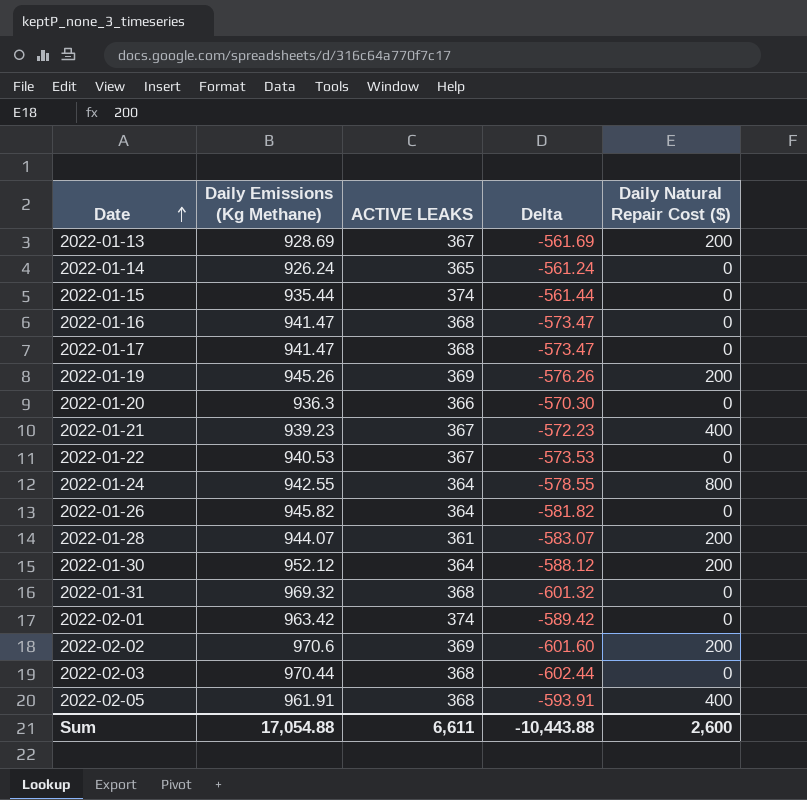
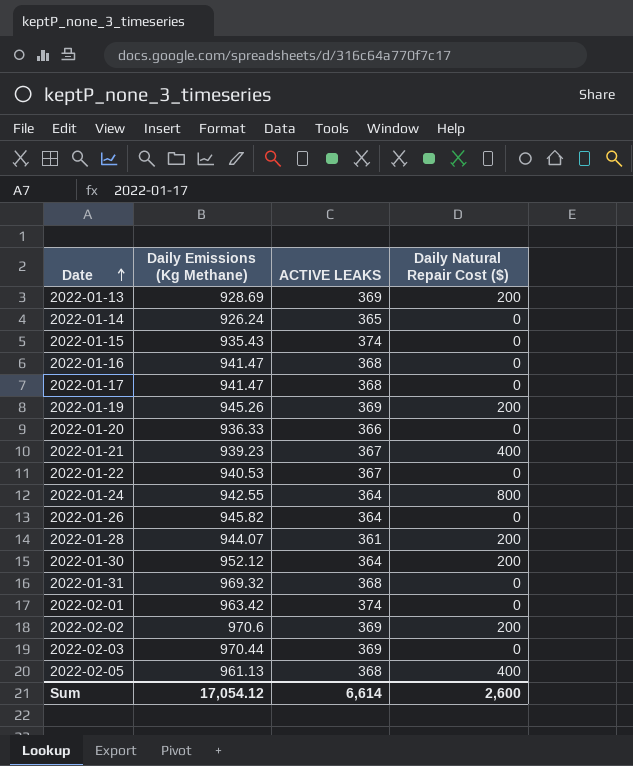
column Delta | formula: [ACTIVE LEAKS] - [Daily Emissions (Kg Methane)] -> none
2022-01-13 | ACTIVE LEAKS: 367 -> 369
2022-01-15 | Daily Emissions (Kg Methane): 935.44 -> 935.43
2022-01-20 | Daily Emissions (Kg Methane): 936.3 -> 936.33
2022-02-03 | ACTIVE LEAKS: 368 -> 369
2022-02-05 | Daily Emissions (Kg Methane): 961.91 -> 961.13
Sum | Daily Emissions (Kg Methane): 17,054.88 -> 17,054.12
Sum | ACTIVE LEAKS: 6,611 -> 6,614

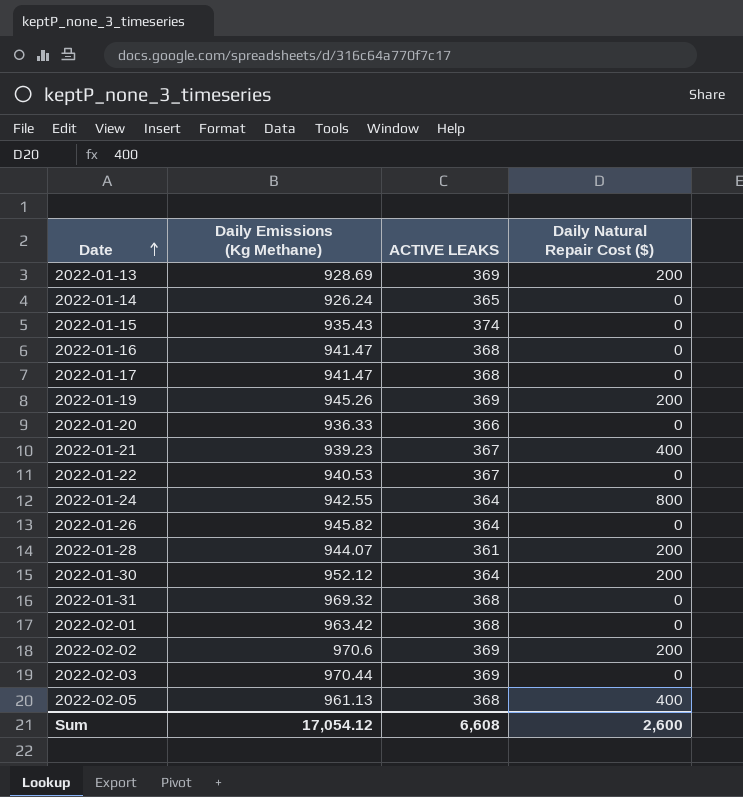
2022-02-01 | ACTIVE LEAKS: 374 -> 368
Sum | ACTIVE LEAKS: 6,614 -> 6,608

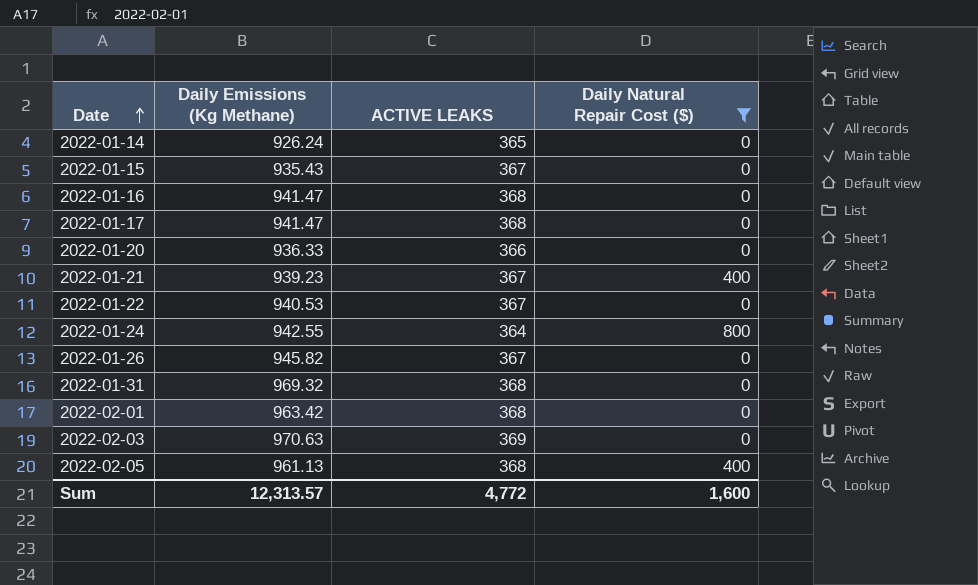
filter: none -> Daily Natural Repair Cost ($) != 200
2022-01-15 | ACTIVE LEAKS: 374 -> 367
2022-01-26 | ACTIVE LEAKS: 364 -> 367
2022-02-03 | Daily Emissions (Kg Methane): 970.44 -> 970.63
Sum | Daily Emissions (Kg Methane): 17,054.12 -> 12,313.57
Sum | ACTIVE LEAKS: 6,608 -> 4,772
Sum | Daily Natural Repair Cost ($): 2,600 -> 1,600

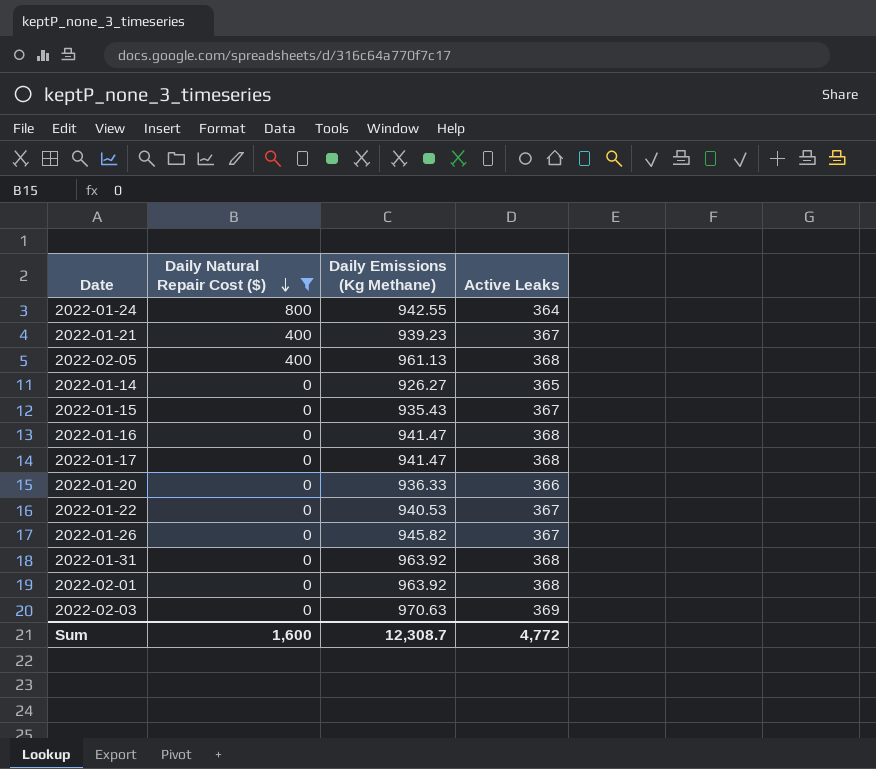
row order: Date ascending -> Daily Natural Repair Cost ($) descending
column Daily Natural Repair Cost ($) | position: 4 -> 2
column name: ACTIVE LEAKS -> Active Leaks
2022-01-14 | Daily Emissions (Kg Methane): 926.24 -> 926.27
2022-01-31 | Daily Emissions (Kg Methane): 969.32 -> 963.92
2022-02-01 | Daily Emissions (Kg Methane): 963.42 -> 963.92
Sum | Daily Emissions (Kg Methane): 12,313.57 -> 12,308.7

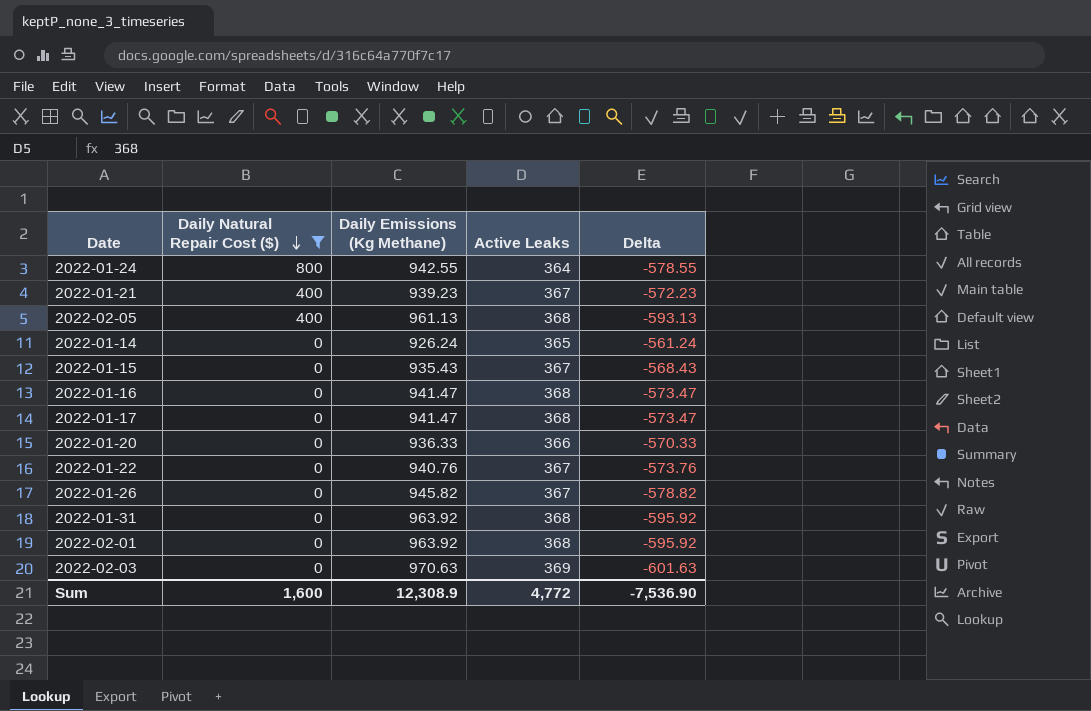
column Delta | formula: none -> [Active Leaks] - [Daily Emissions (Kg Methane)]
2022-01-14 | Daily Emissions (Kg Methane): 926.27 -> 926.24
2022-01-22 | Daily Emissions (Kg Methane): 940.53 -> 940.76
Sum | Daily Emissions (Kg Methane): 12,308.7 -> 12,308.9

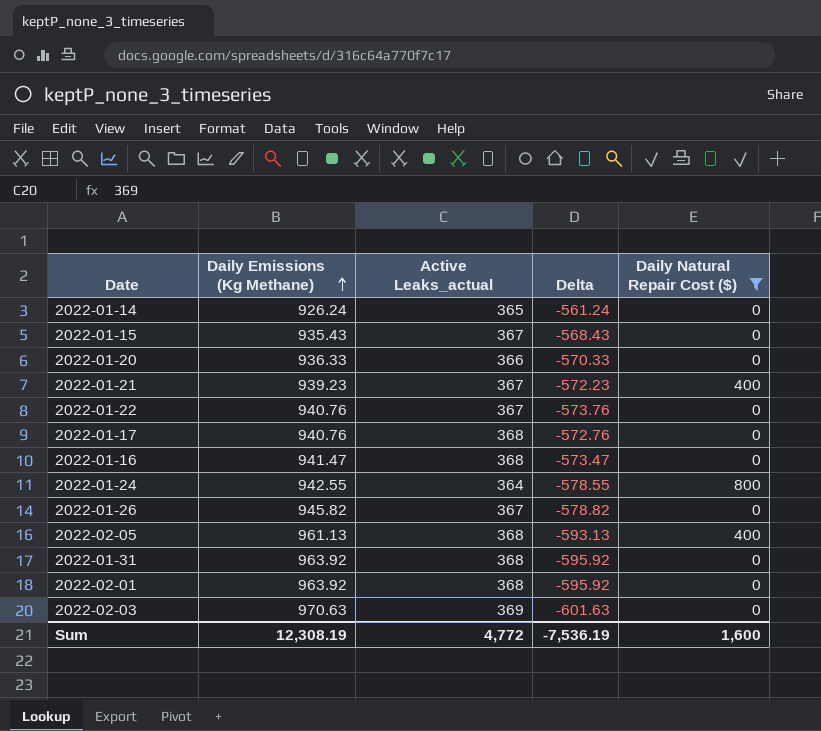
row order: Daily Natural Repair Cost ($) descending -> Daily Emissions (Kg Methane) ascending
column name: Active Leaks -> Active Leaks_actual
column Daily Natural Repair Cost ($) | position: 2 -> 5
2022-01-17 | Daily Emissions (Kg Methane): 941.47 -> 940.76
2022-01-17 | Delta: -573.47 -> -572.76
Sum | Daily Emissions (Kg Methane): 12,308.9 -> 12,308.19
Sum | Delta: -7,536.90 -> -7,536.19

